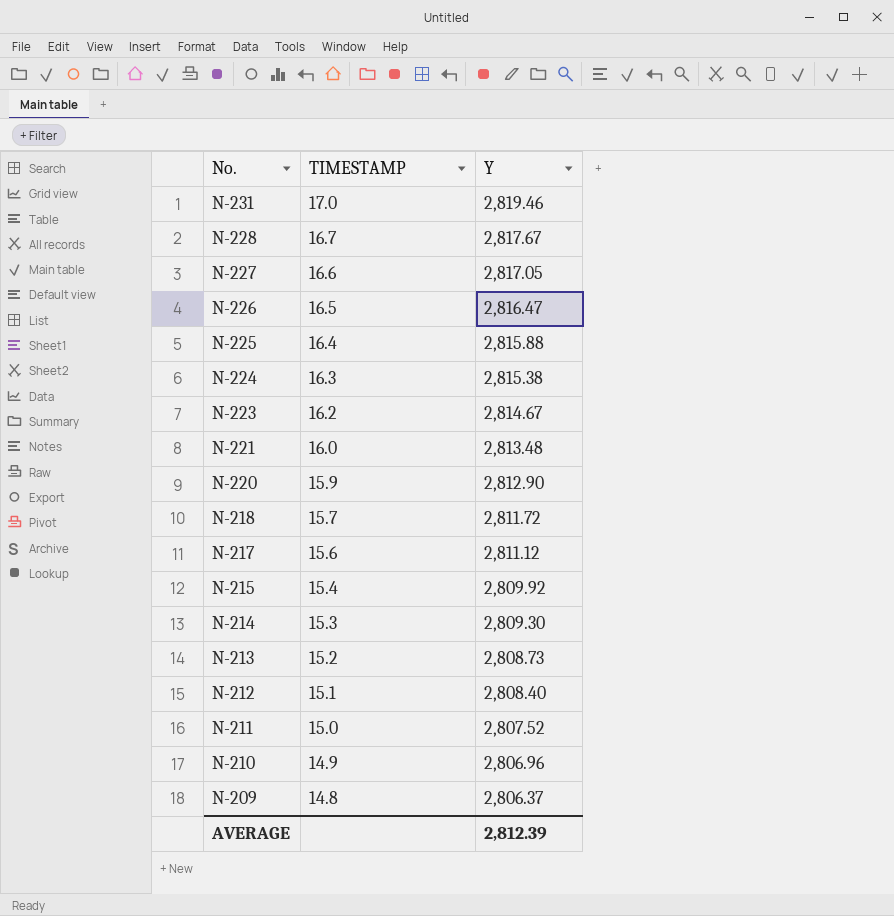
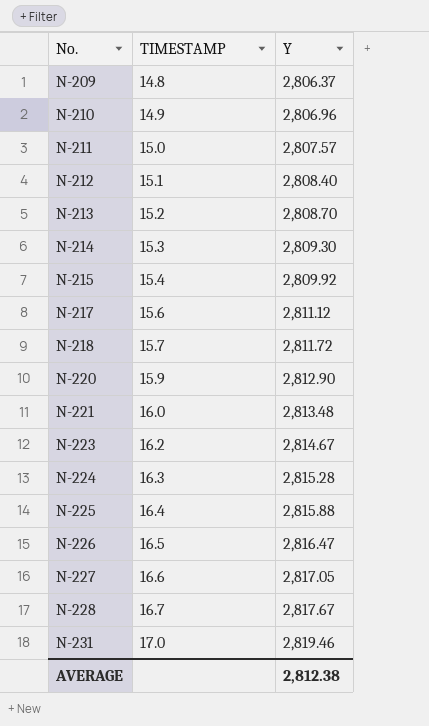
row order: No. descending -> No. ascending
N-211 | Y: 2,807.52 -> 2,807.57
N-213 | Y: 2,808.73 -> 2,808.70
N-224 | Y: 2,815.38 -> 2,815.28
AVERAGE | Y: 2,812.39 -> 2,812.38

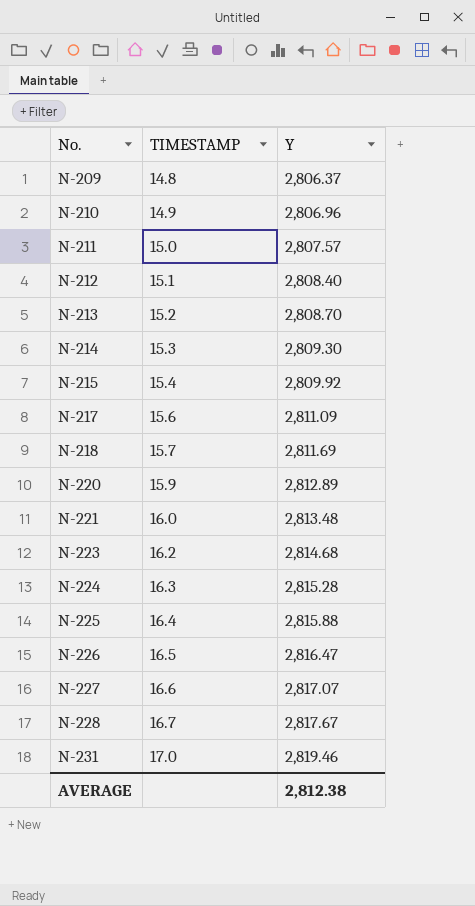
N-217 | Y: 2,811.12 -> 2,811.09
N-218 | Y: 2,811.72 -> 2,811.69
N-220 | Y: 2,812.90 -> 2,812.89
N-223 | Y: 2,814.67 -> 2,814.68
N-227 | Y: 2,817.05 -> 2,817.07

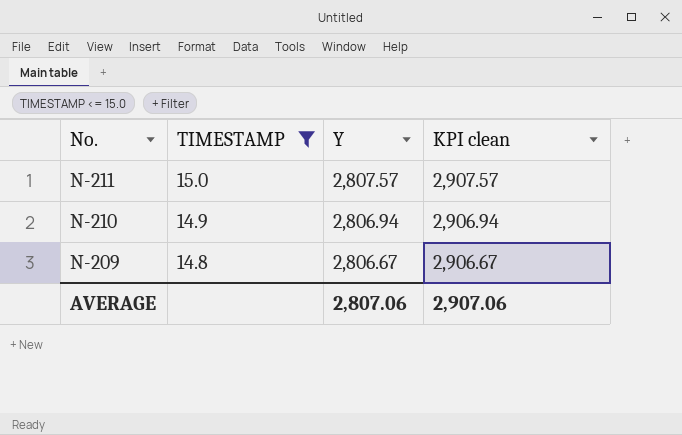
filter: none -> TIMESTAMP <= 15.0
row order: No. ascending -> No. descending
column KPI clean | formula: none -> [Y] + 100
N-210 | Y: 2,806.96 -> 2,806.94
N-209 | Y: 2,806.37 -> 2,806.67
AVERAGE | Y: 2,812.38 -> 2,807.06

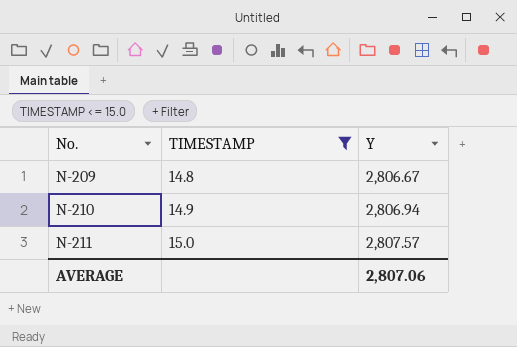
row order: No. descending -> No. ascending
column KPI clean | formula: [Y] + 100 -> none

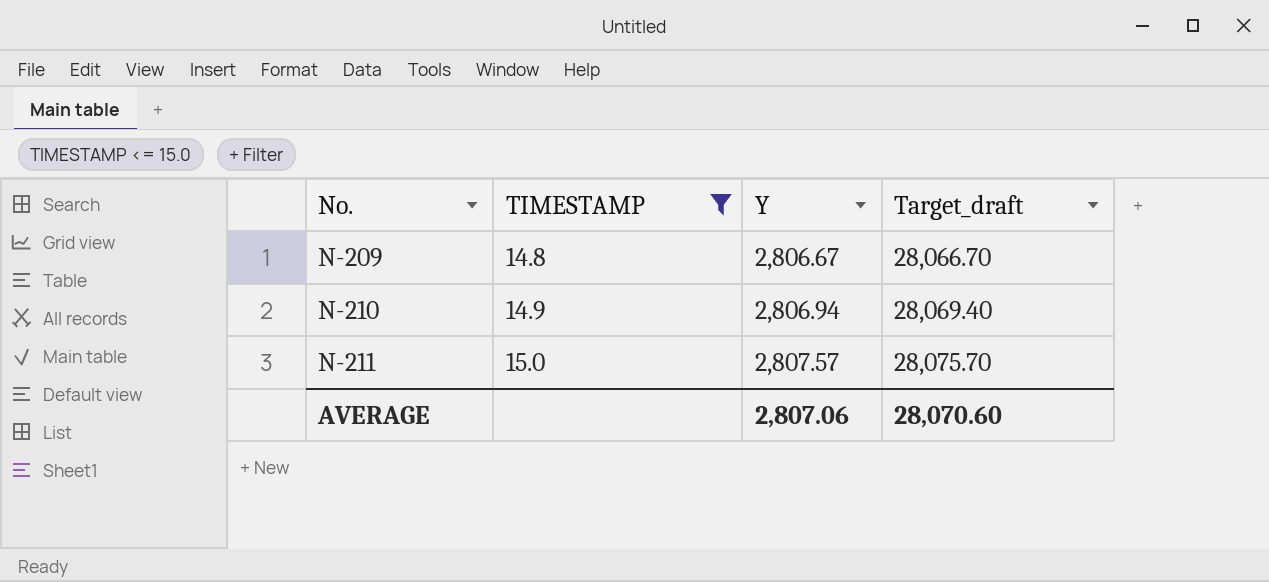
column Target_draft | formula: none -> [Y] * 10

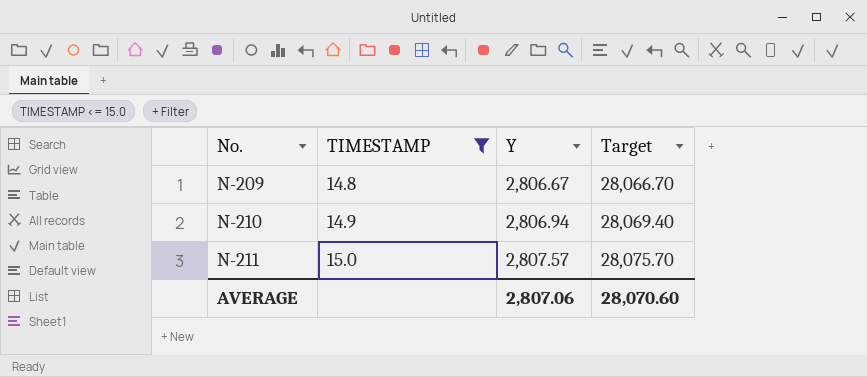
column name: Target_draft -> Target

